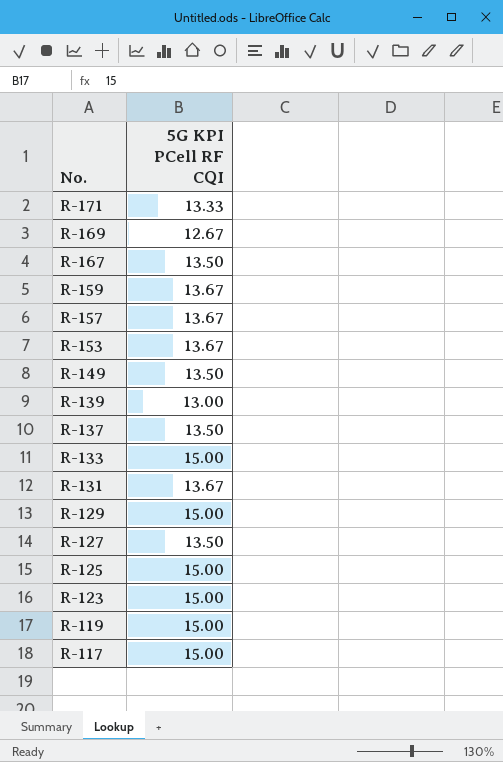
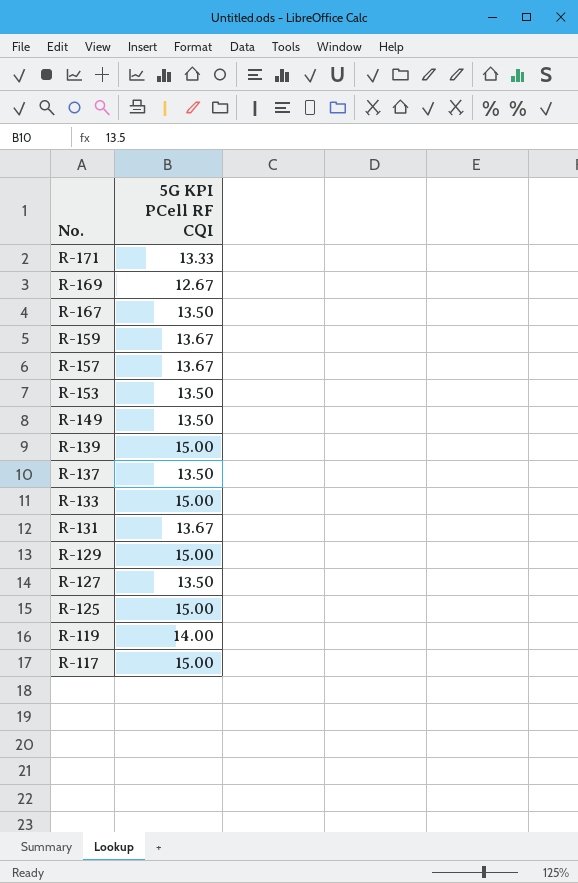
row R-123: 15.00 -> none
R-153 | 5G KPI PCell RF CQI: 13.67 -> 13.50
R-139 | 5G KPI PCell RF CQI: 13.00 -> 15.00
R-119 | 5G KPI PCell RF CQI: 15.00 -> 14.00

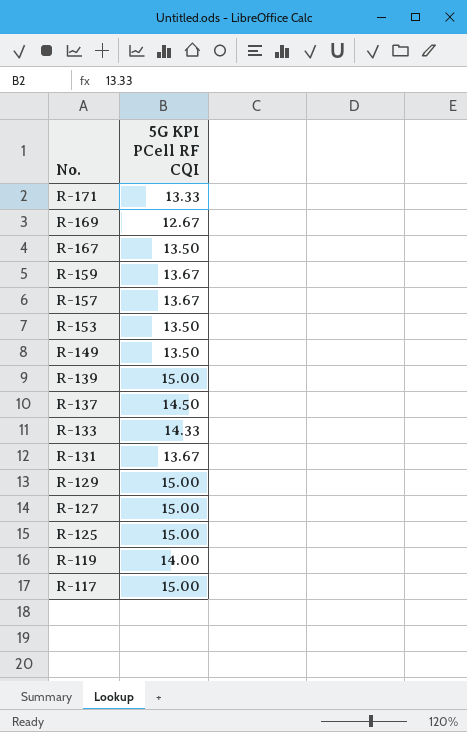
R-137 | 5G KPI PCell RF CQI: 13.50 -> 14.50
R-133 | 5G KPI PCell RF CQI: 15.00 -> 14.33
R-127 | 5G KPI PCell RF CQI: 13.50 -> 15.00

